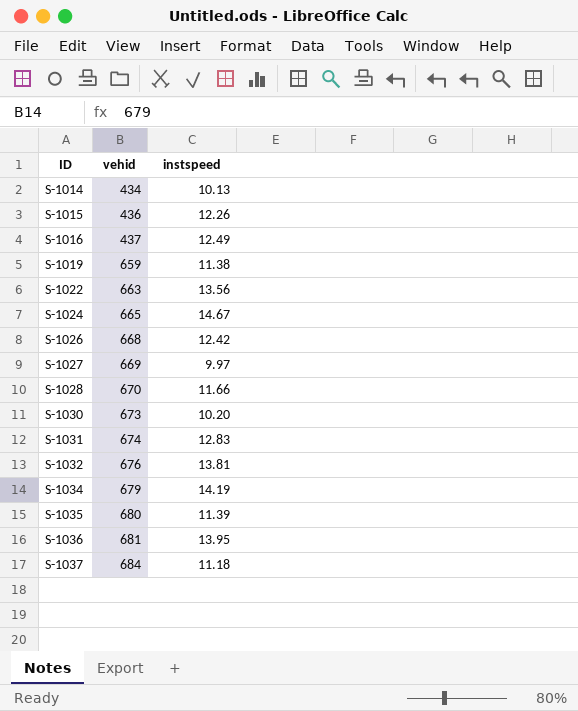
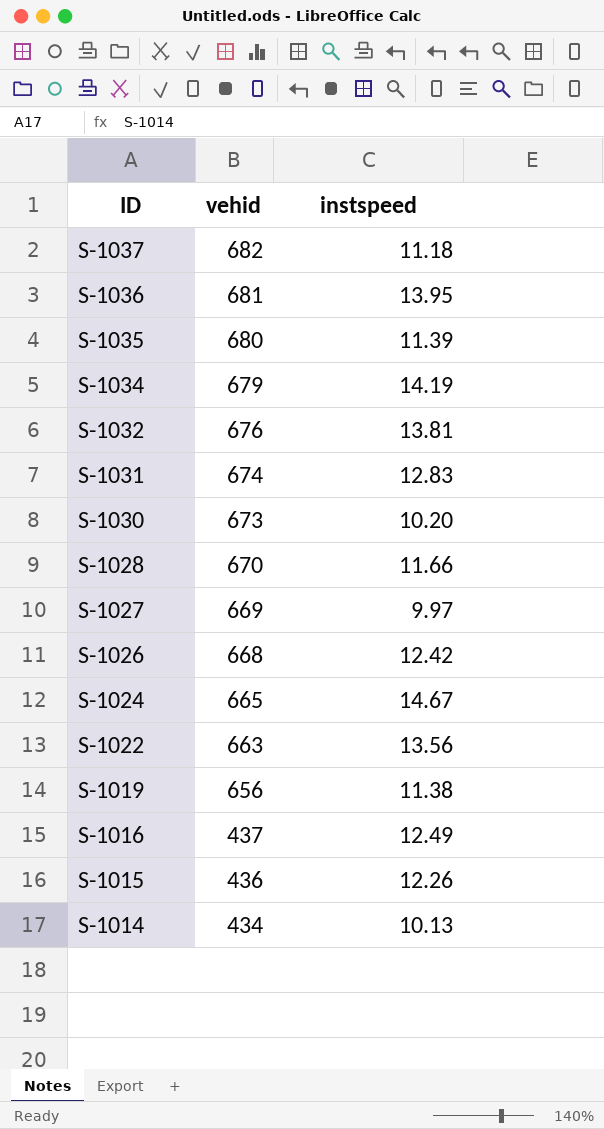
row order: ID ascending -> ID descending
S-1037 | vehid: 684 -> 682
S-1019 | vehid: 659 -> 656

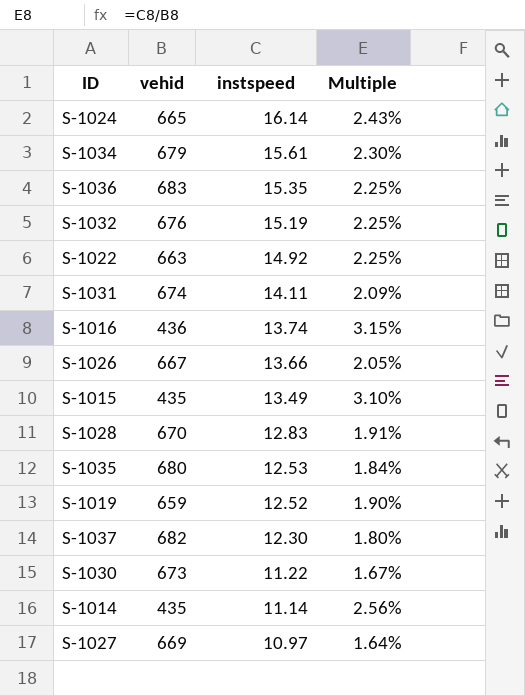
row order: ID descending -> instspeed descending
column Multiple | formula: none -> [instspeed] / [vehid]
S-1024 | instspeed: 14.67 -> 16.14
S-1034 | instspeed: 14.19 -> 15.61
S-1036 | vehid: 681 -> 683
S-1036 | instspeed: 13.95 -> 15.35
S-1032 | instspeed: 13.81 -> 15.19
S-1022 | instspeed: 13.56 -> 14.92
S-1031 | instspeed: 12.83 -> 14.11
S-1016 | vehid: 437 -> 436
S-1016 | instspeed: 12.49 -> 13.74
S-1026 | vehid: 668 -> 667
S-1026 | instspeed: 12.42 -> 13.66
S-1015 | vehid: 436 -> 435
S-1015 | instspeed: 12.26 -> 13.49
S-1028 | instspeed: 11.66 -> 12.83
S-1035 | instspeed: 11.39 -> 12.53
S-1019 | vehid: 656 -> 659
S-1019 | instspeed: 11.38 -> 12.52
S-1037 | instspeed: 11.18 -> 12.30
S-1030 | instspeed: 10.20 -> 11.22
S-1014 | vehid: 434 -> 435
S-1014 | instspeed: 10.13 -> 11.14
S-1027 | instspeed: 9.97 -> 10.97

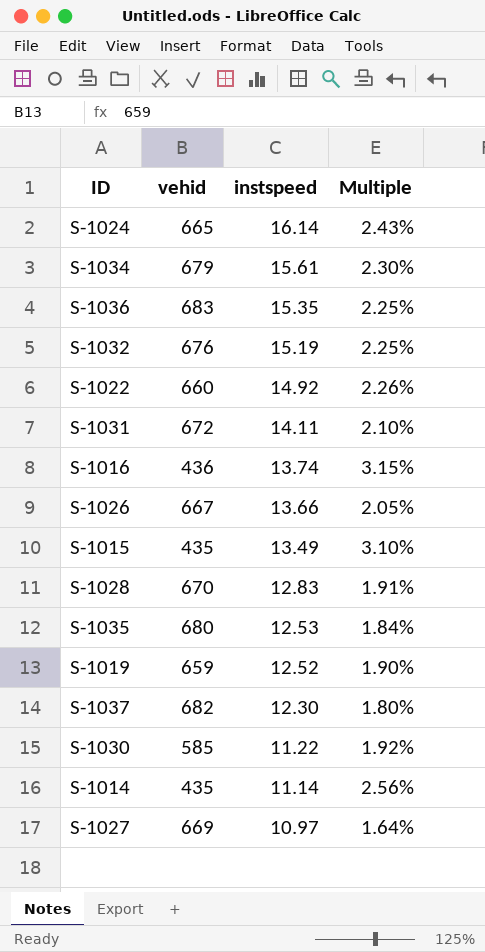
S-1022 | vehid: 663 -> 660
S-1022 | Multiple: 2.25% -> 2.26%
S-1031 | vehid: 674 -> 672
S-1031 | Multiple: 2.09% -> 2.10%
S-1030 | vehid: 673 -> 585
S-1030 | Multiple: 1.67% -> 1.92%

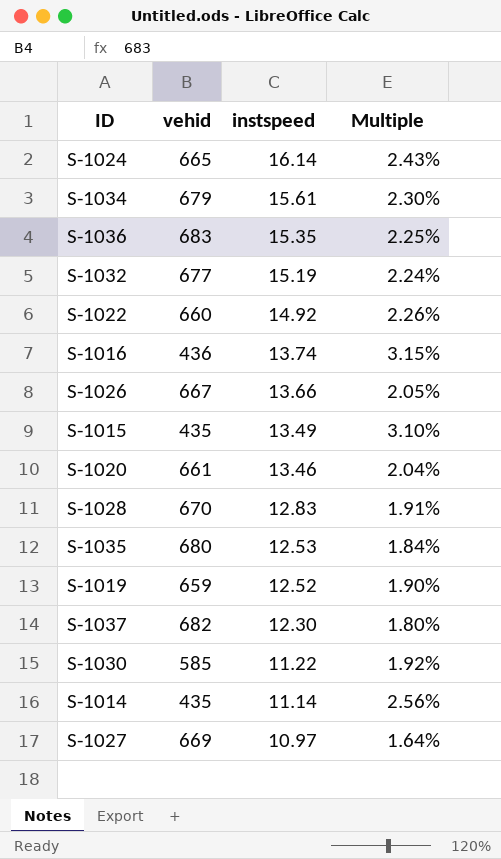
row S-1031: 672 | 14.11 | 2.10% -> none
S-1032 | vehid: 676 -> 677
S-1032 | Multiple: 2.25% -> 2.24%
row S-1020: none -> 661 | 13.46 | 2.04%

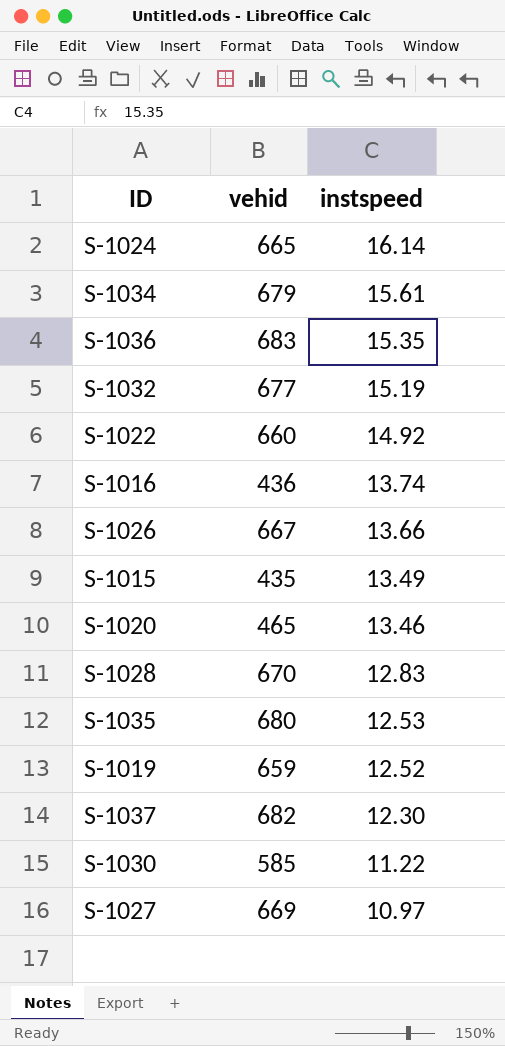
column Multiple | formula: [instspeed] / [vehid] -> none
row S-1014: 435 | 11.14 | 2.56% -> none
S-1020 | vehid: 661 -> 465

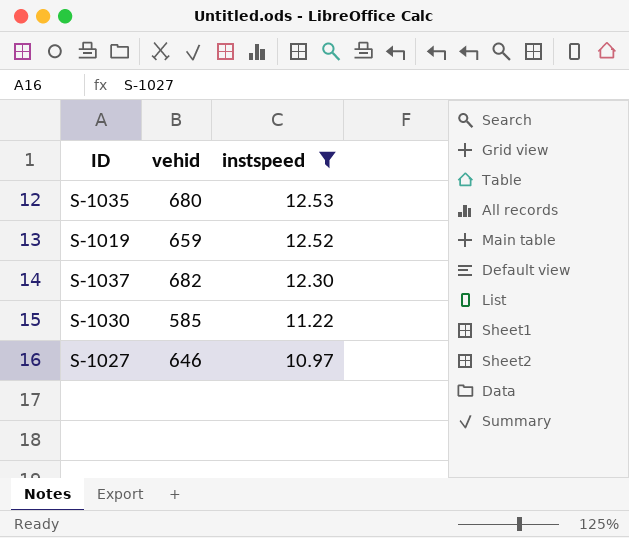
filter: none -> instspeed <= 12.53
S-1027 | vehid: 669 -> 646

